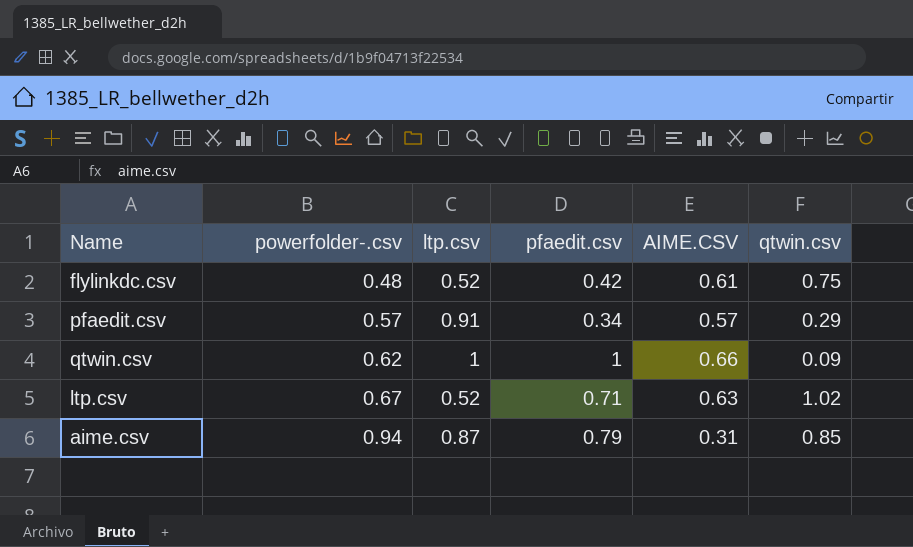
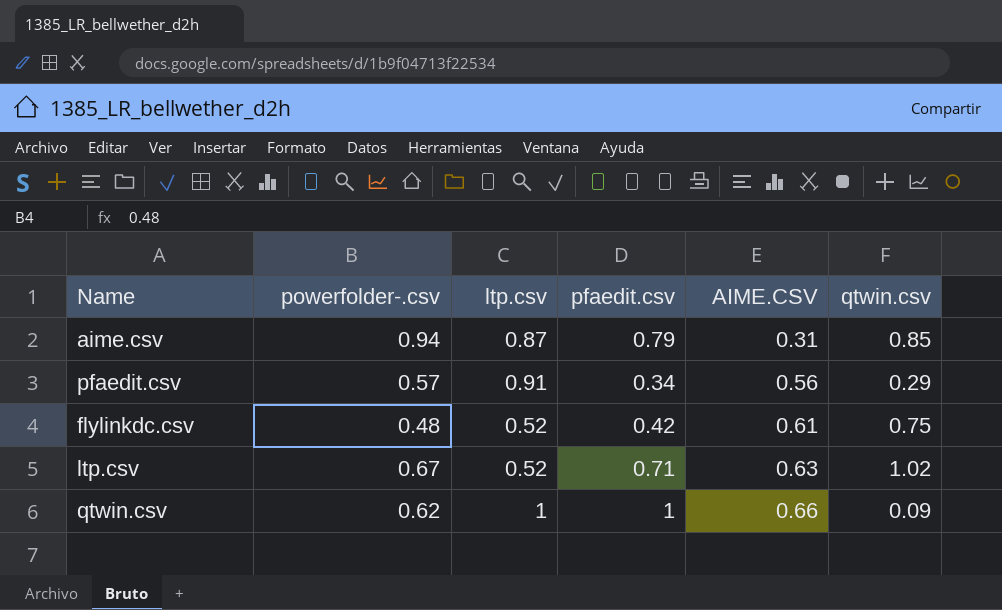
row order: powerfolder-.csv ascending -> AIME.CSV ascending
pfaedit.csv | AIME.CSV: 0.57 -> 0.56

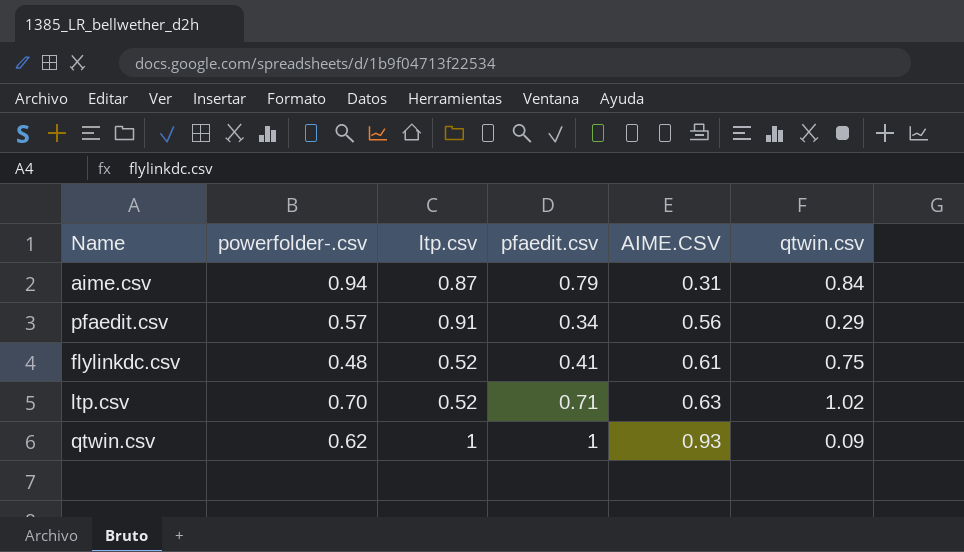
aime.csv | qtwin.csv: 0.85 -> 0.84
flylinkdc.csv | pfaedit.csv: 0.42 -> 0.41
ltp.csv | powerfolder-.csv: 0.67 -> 0.70
qtwin.csv | AIME.CSV: 0.66 -> 0.93

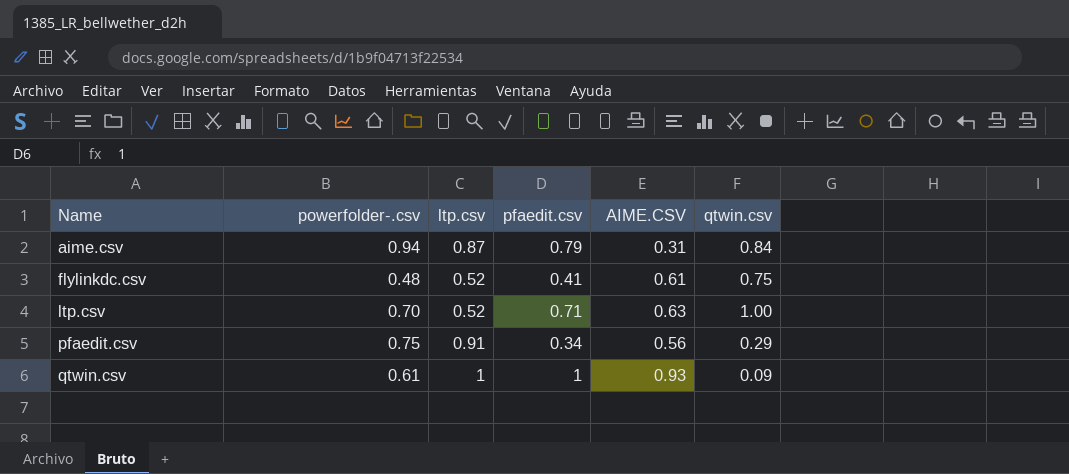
row order: AIME.CSV ascending -> Name ascending
ltp.csv | qtwin.csv: 1.02 -> 1.00
pfaedit.csv | powerfolder-.csv: 0.57 -> 0.75
qtwin.csv | powerfolder-.csv: 0.62 -> 0.61

